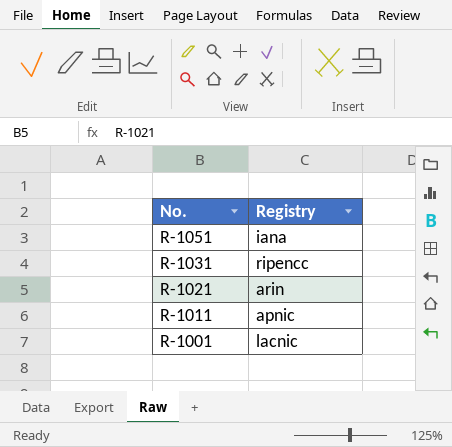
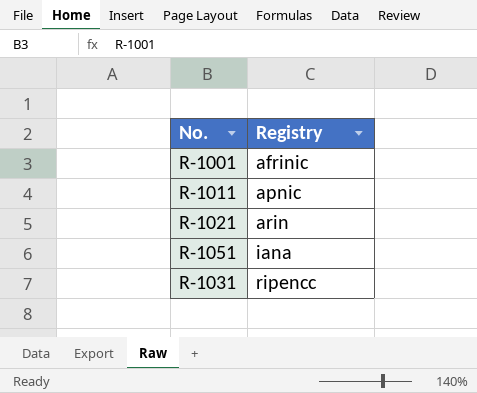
row order: No. descending -> Registry ascending
R-1001 | Registry: lacnic -> afrinic

